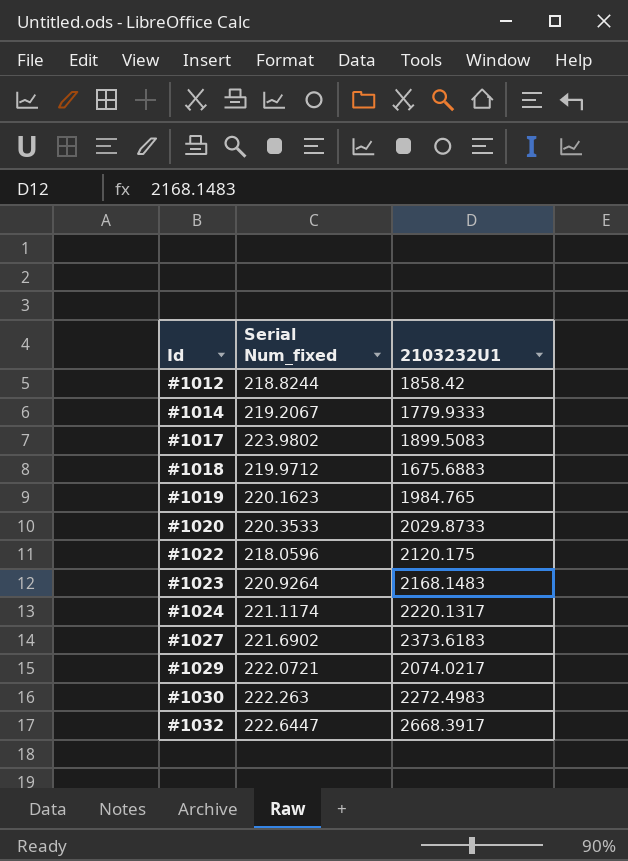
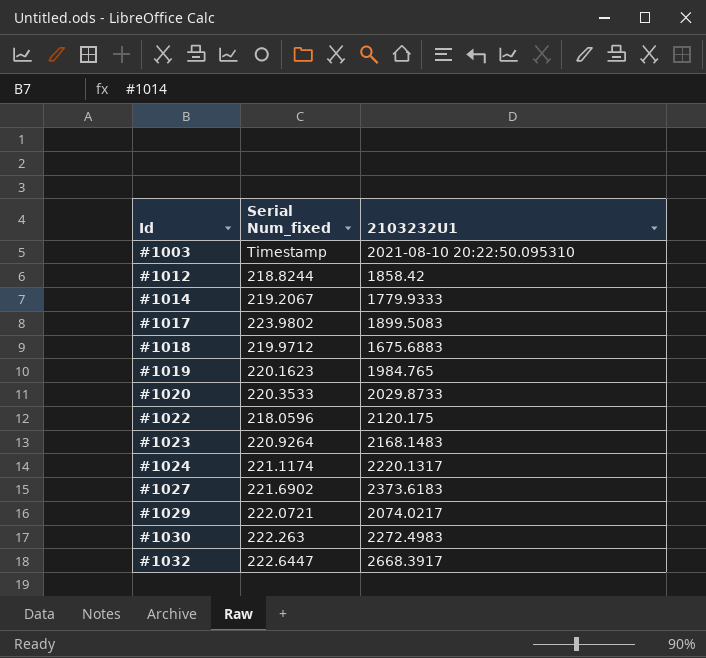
row #1003: none -> Timestamp | 2021-08-10 20:22:50.095310

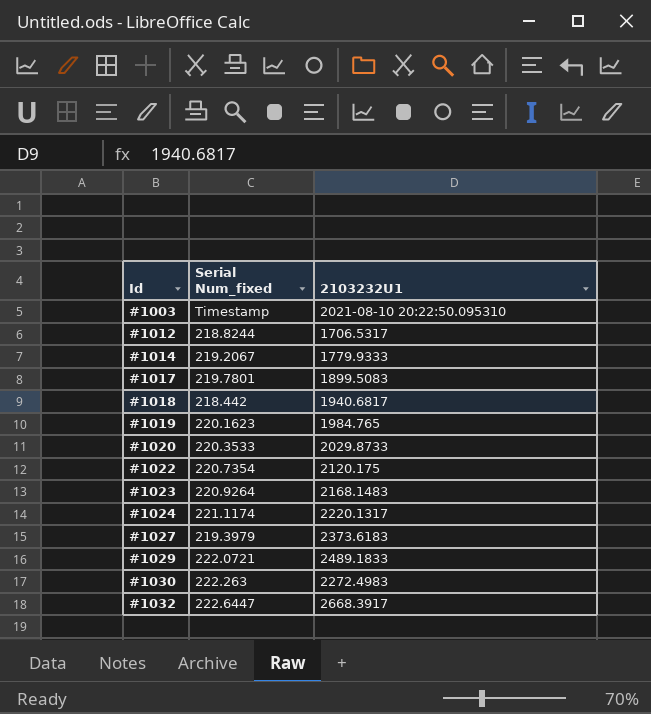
#1012 | 2103232U1: 1858.42 -> 1706.5317
#1017 | Serial Num_fixed: 223.9802 -> 219.7801
#1018 | Serial Num_fixed: 219.9712 -> 218.442
#1018 | 2103232U1: 1675.6883 -> 1940.6817
#1022 | Serial Num_fixed: 218.0596 -> 220.7354
#1027 | Serial Num_fixed: 221.6902 -> 219.3979
#1029 | 2103232U1: 2074.0217 -> 2489.1833

